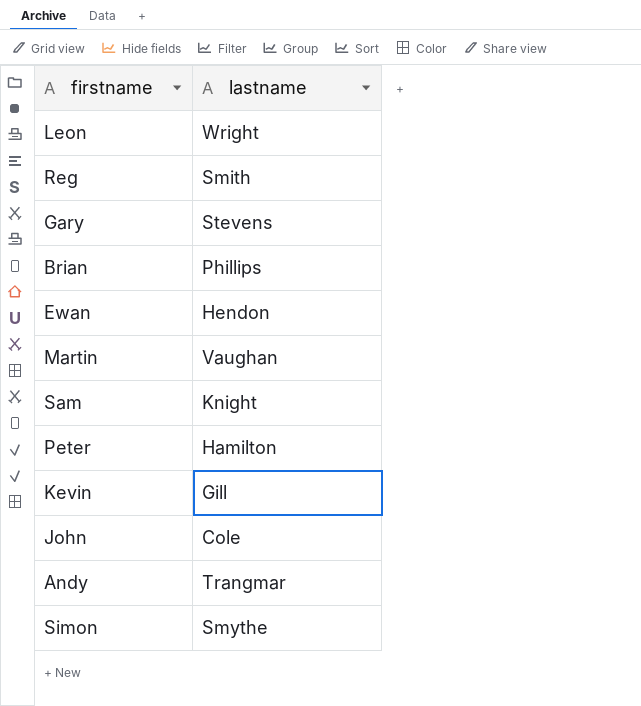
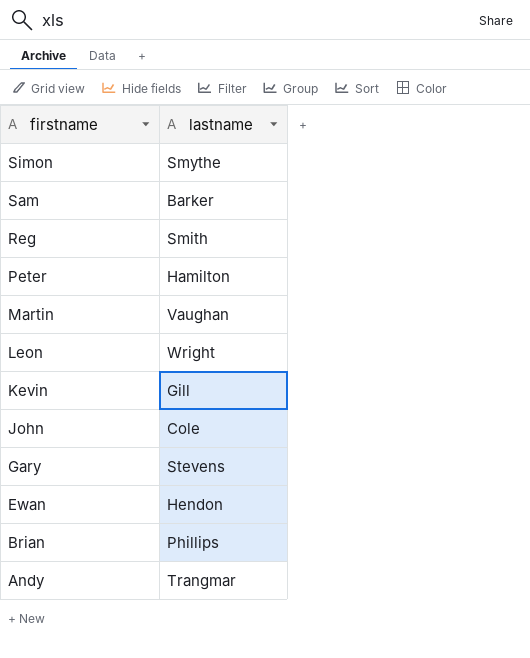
row order: none -> firstname descending
Sam | lastname: Knight -> Barker

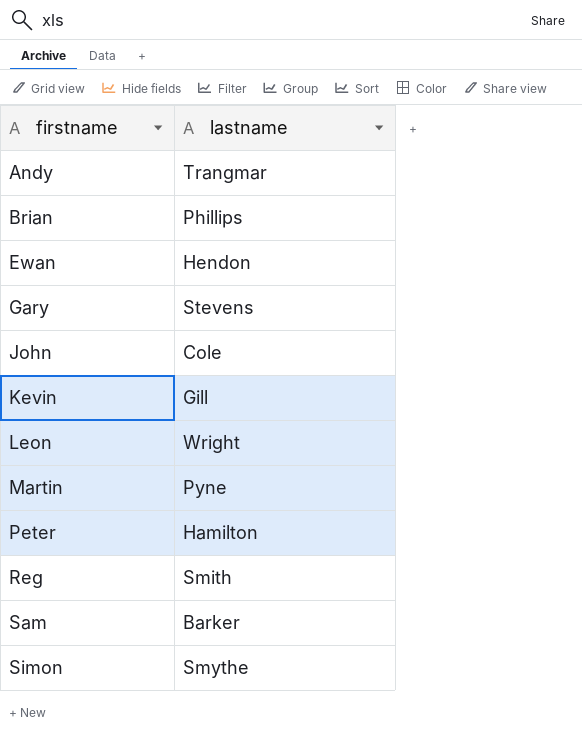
row order: firstname descending -> firstname ascending
Martin | lastname: Vaughan -> Pyne

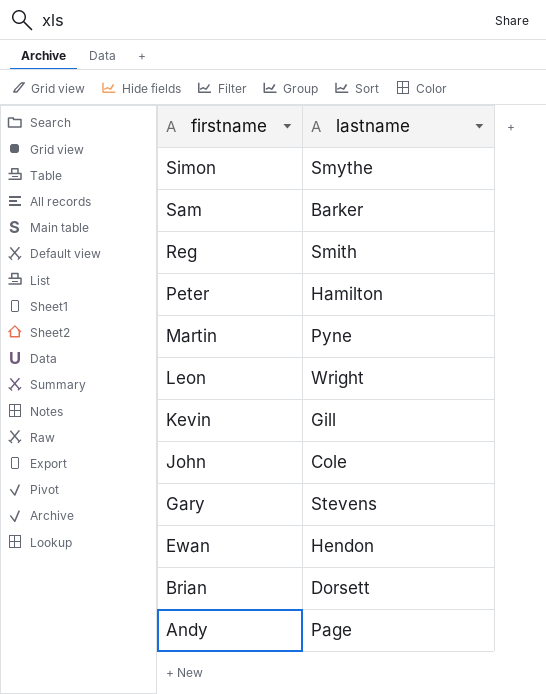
row order: firstname ascending -> firstname descending
Brian | lastname: Phillips -> Dorsett
Andy | lastname: Trangmar -> Page

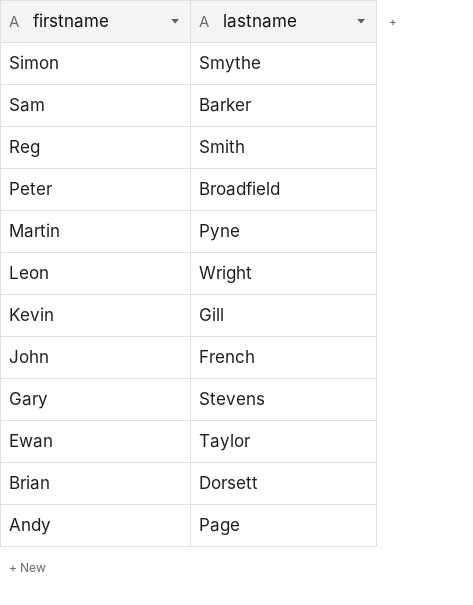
Peter | lastname: Hamilton -> Broadfield
John | lastname: Cole -> French
Ewan | lastname: Hendon -> Taylor

